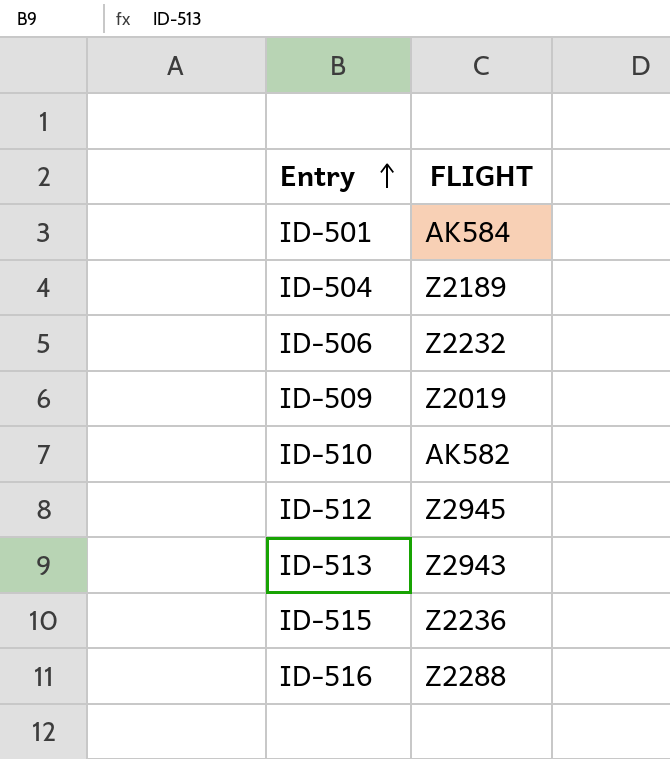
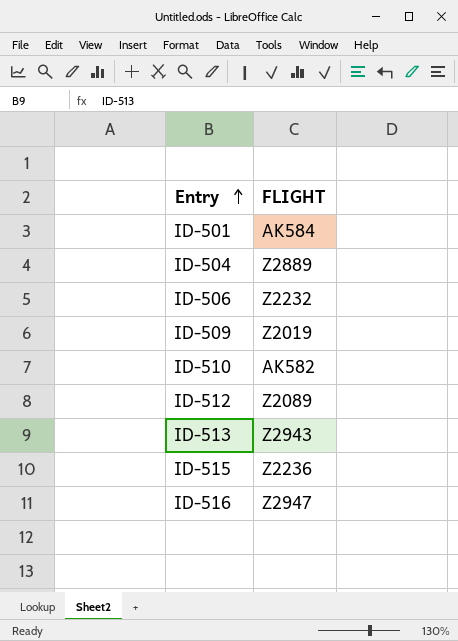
ID-504 | FLIGHT: Z2189 -> Z2889
ID-512 | FLIGHT: Z2945 -> Z2089
ID-516 | FLIGHT: Z2288 -> Z2947

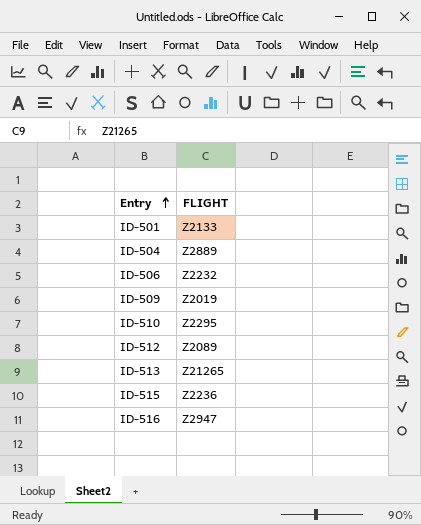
ID-501 | FLIGHT: AK584 -> Z2133
ID-510 | FLIGHT: AK582 -> Z2295
ID-513 | FLIGHT: Z2943 -> Z21265

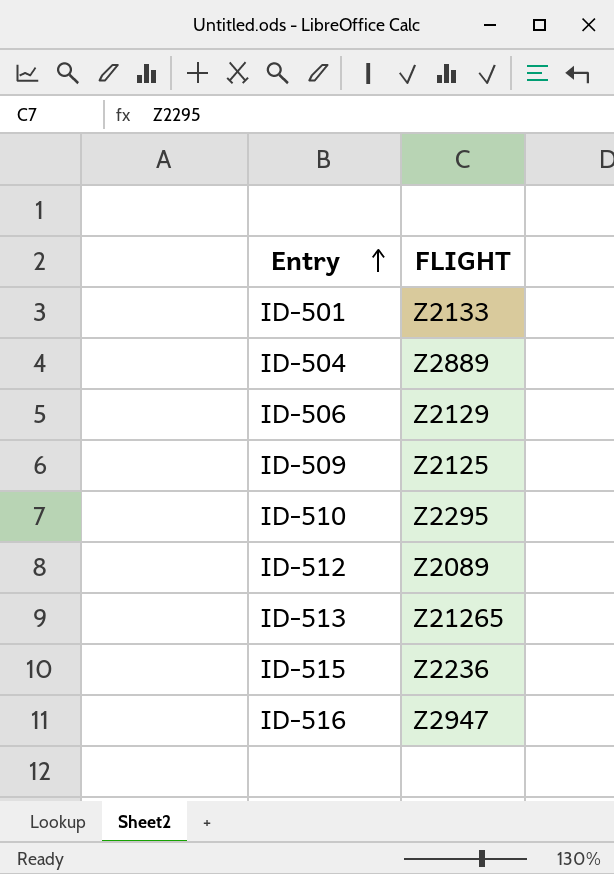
ID-506 | FLIGHT: Z2232 -> Z2129
ID-509 | FLIGHT: Z2019 -> Z2125

